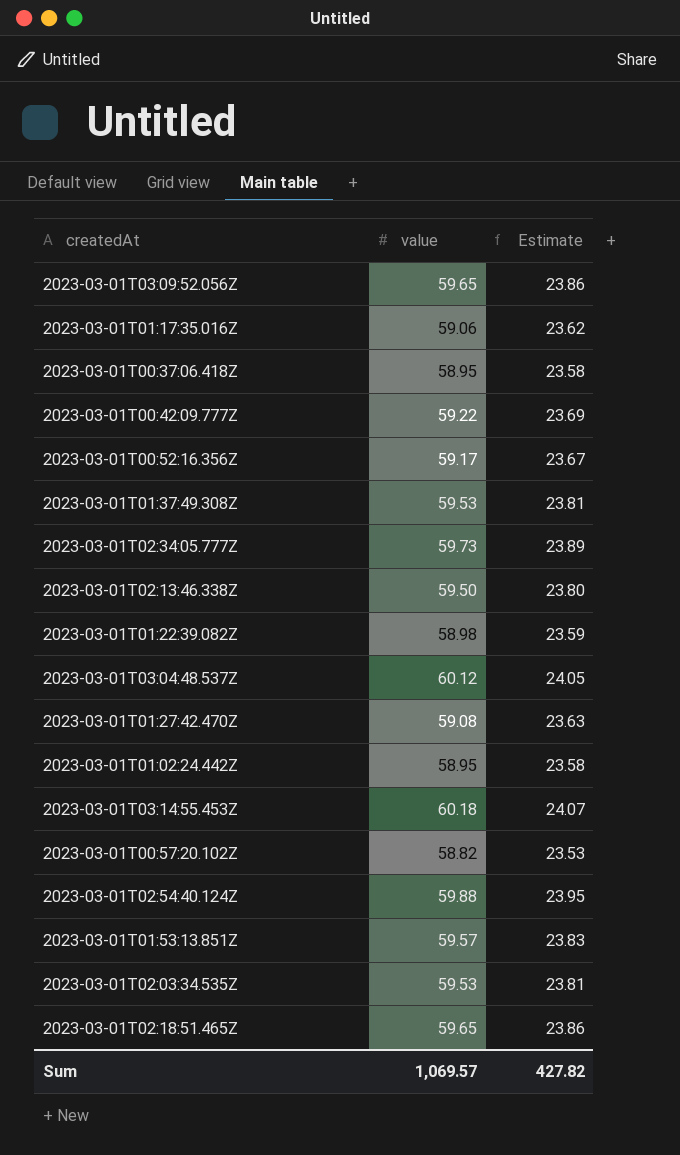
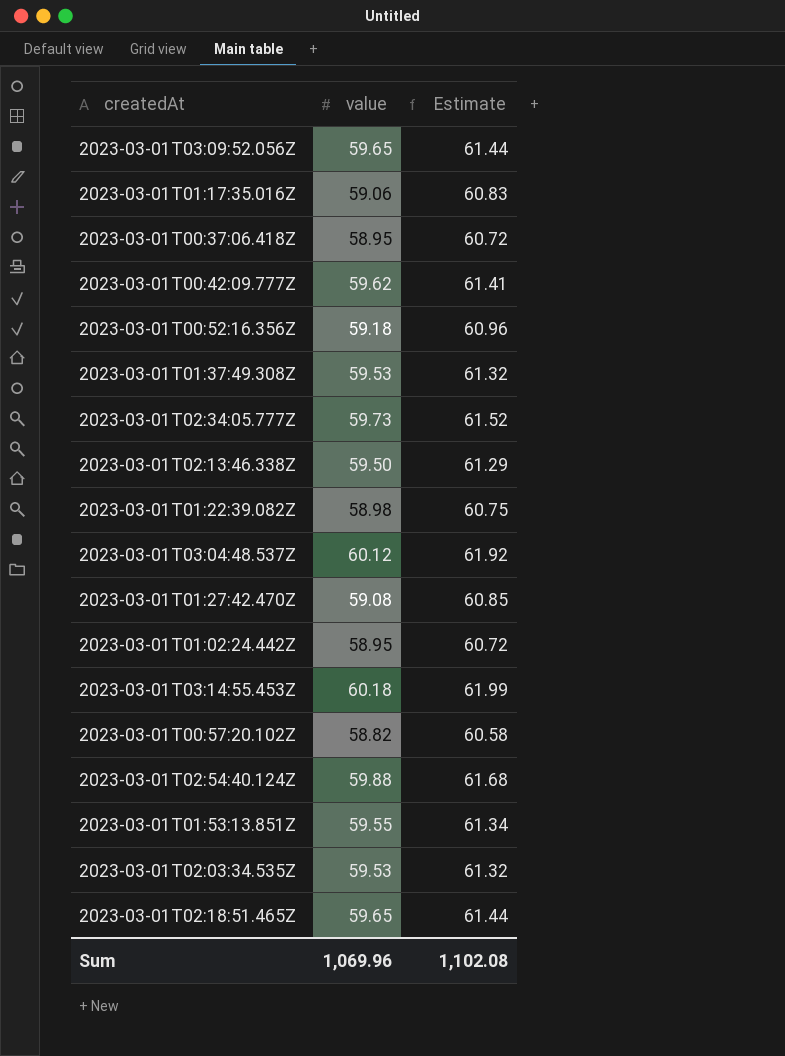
column Estimate | formula: [value] * 0.4 -> [value] * 1.03
2023-03-01T00:42:09.777Z | value: 59.22 -> 59.62
2023-03-01T00:52:16.356Z | value: 59.17 -> 59.18
2023-03-01T01:53:13.851Z | value: 59.57 -> 59.55
Sum | value: 1,069.57 -> 1,069.96
Sum | Estimate: 427.82 -> 1,102.08

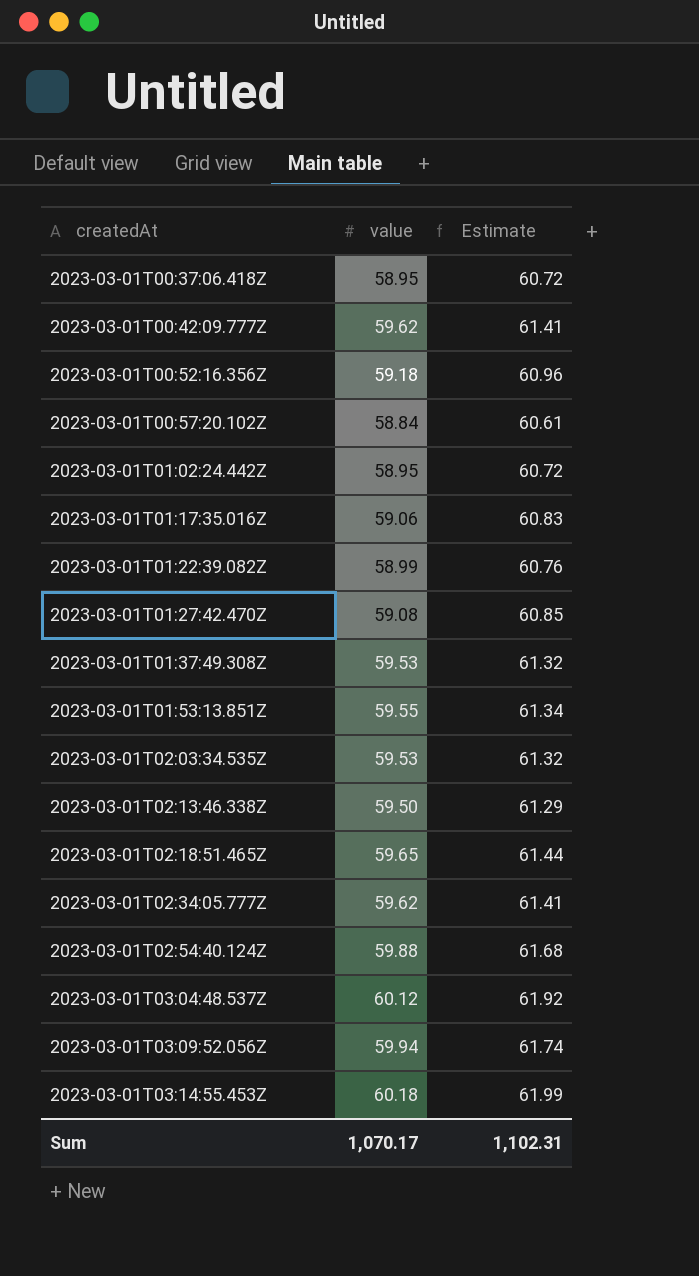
row order: none -> createdAt ascending
2023-03-01T00:57:20.102Z | value: 58.82 -> 58.84
2023-03-01T00:57:20.102Z | Estimate: 60.58 -> 60.61
2023-03-01T01:22:39.082Z | value: 58.98 -> 58.99
2023-03-01T01:22:39.082Z | Estimate: 60.75 -> 60.76
2023-03-01T02:34:05.777Z | value: 59.73 -> 59.62
2023-03-01T02:34:05.777Z | Estimate: 61.52 -> 61.41
2023-03-01T03:09:52.056Z | value: 59.65 -> 59.94
2023-03-01T03:09:52.056Z | Estimate: 61.44 -> 61.74
Sum | value: 1,069.96 -> 1,070.17
Sum | Estimate: 1,102.08 -> 1,102.31

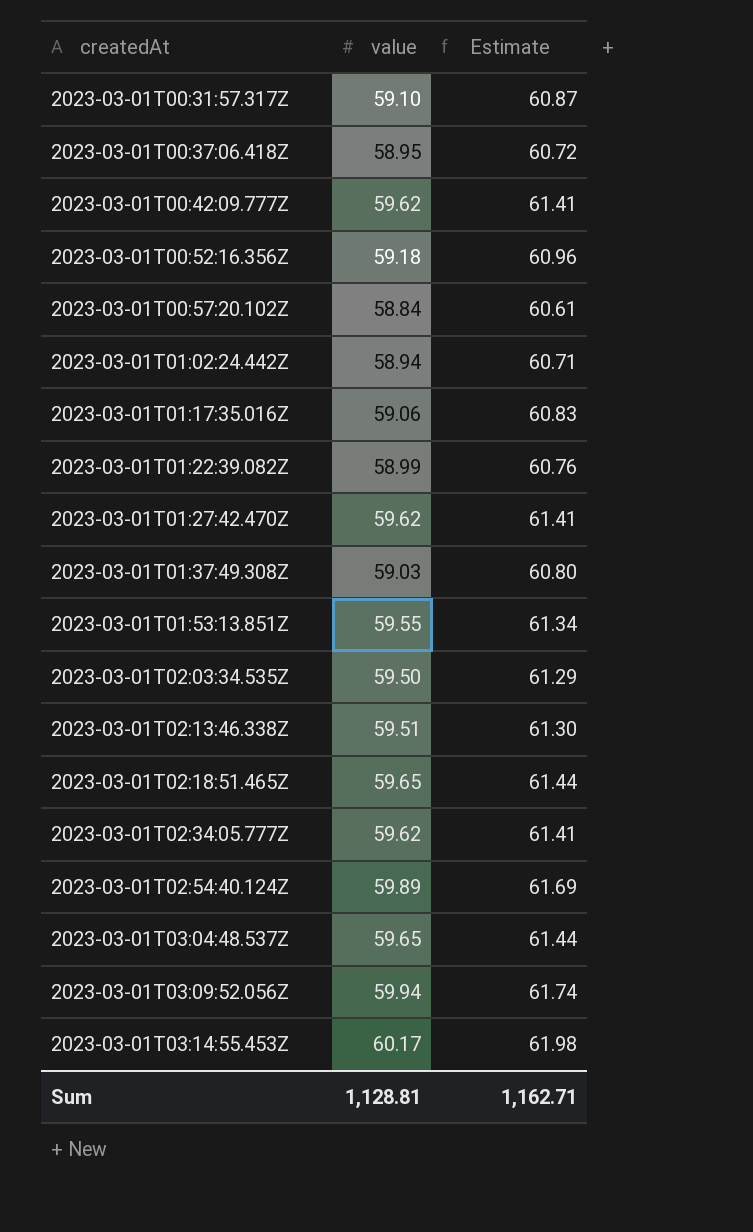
row 2023-03-01T00:31:57.317Z: none -> 59.10 | 60.87
2023-03-01T01:02:24.442Z | value: 58.95 -> 58.94
2023-03-01T01:02:24.442Z | Estimate: 60.72 -> 60.71
2023-03-01T01:27:42.470Z | value: 59.08 -> 59.62
2023-03-01T01:27:42.470Z | Estimate: 60.85 -> 61.41
2023-03-01T01:37:49.308Z | value: 59.53 -> 59.03
2023-03-01T01:37:49.308Z | Estimate: 61.32 -> 60.80
2023-03-01T02:03:34.535Z | value: 59.53 -> 59.50
2023-03-01T02:03:34.535Z | Estimate: 61.32 -> 61.29
2023-03-01T02:13:46.338Z | value: 59.50 -> 59.51
2023-03-01T02:13:46.338Z | Estimate: 61.29 -> 61.30
2023-03-01T02:54:40.124Z | value: 59.88 -> 59.89
2023-03-01T02:54:40.124Z | Estimate: 61.68 -> 61.69
2023-03-01T03:04:48.537Z | value: 60.12 -> 59.65
2023-03-01T03:04:48.537Z | Estimate: 61.92 -> 61.44
2023-03-01T03:14:55.453Z | value: 60.18 -> 60.17
2023-03-01T03:14:55.453Z | Estimate: 61.99 -> 61.98
Sum | value: 1,070.17 -> 1,128.81
Sum | Estimate: 1,102.31 -> 1,162.71

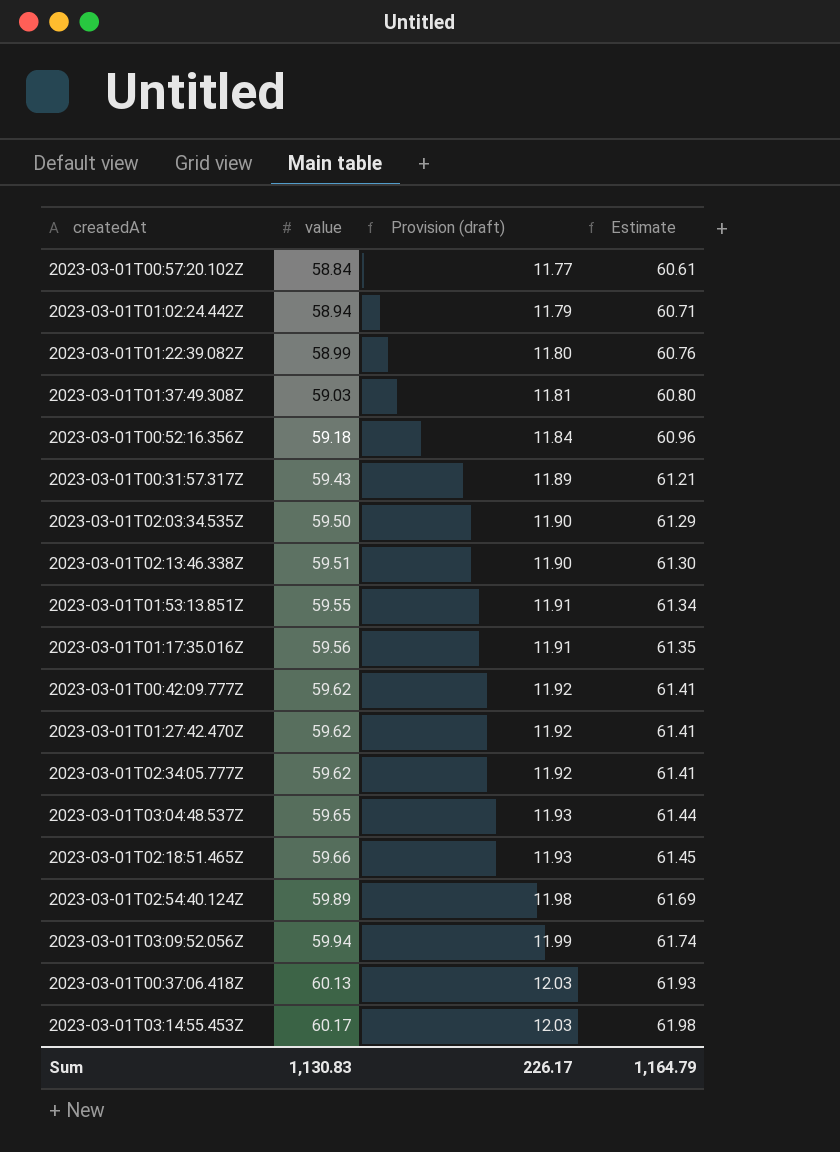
row order: createdAt ascending -> value ascending
column Provision (draft) | formula: none -> [value] * 0.2
2023-03-01T00:31:57.317Z | value: 59.10 -> 59.43
2023-03-01T00:31:57.317Z | Estimate: 60.87 -> 61.21
2023-03-01T01:17:35.016Z | value: 59.06 -> 59.56
2023-03-01T01:17:35.016Z | Estimate: 60.83 -> 61.35
2023-03-01T02:18:51.465Z | value: 59.65 -> 59.66
2023-03-01T02:18:51.465Z | Estimate: 61.44 -> 61.45
2023-03-01T00:37:06.418Z | value: 58.95 -> 60.13
2023-03-01T00:37:06.418Z | Estimate: 60.72 -> 61.93
Sum | value: 1,128.81 -> 1,130.83
Sum | Estimate: 1,162.71 -> 1,164.79

